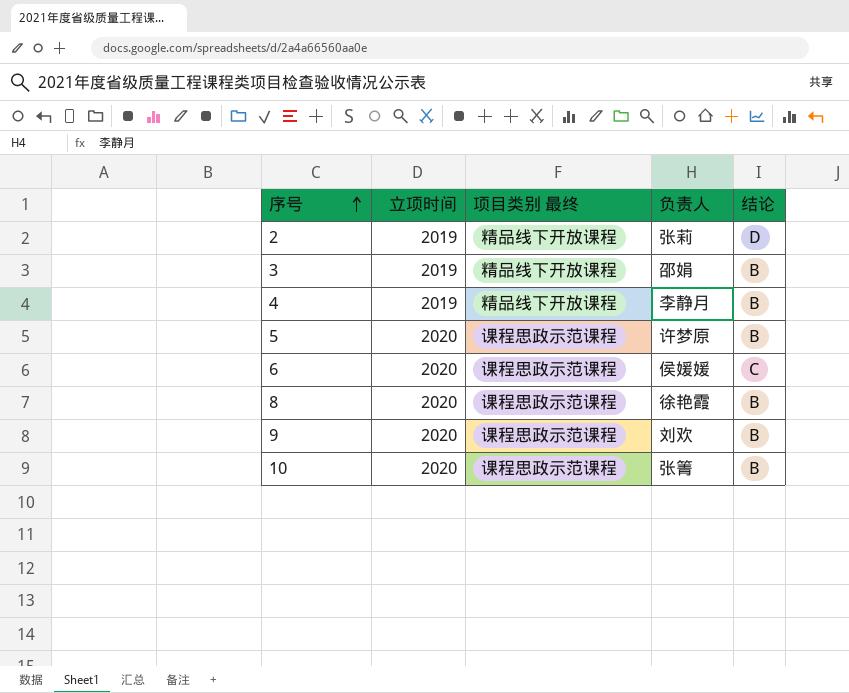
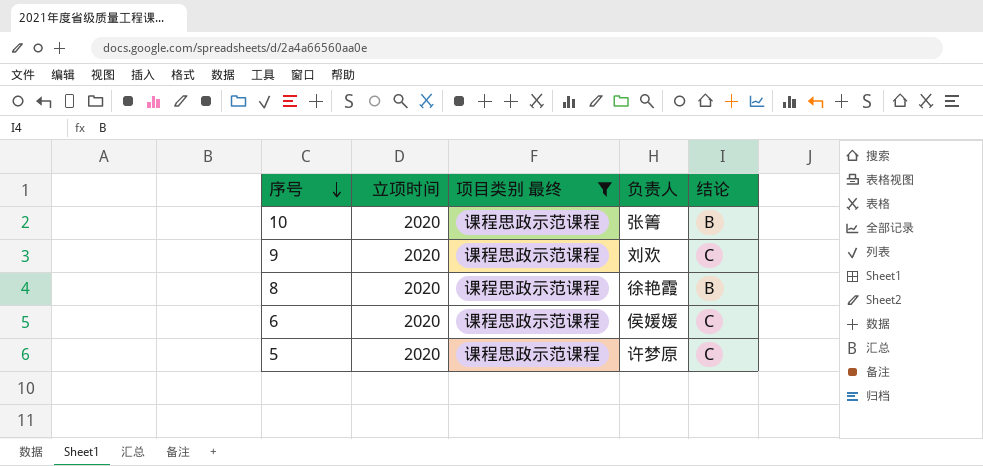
filter: none -> 项目类别 最终 = 课程思政示范课程
row order: 序号 ascending -> 序号 descending
9 | 结论: B -> C
5 | 结论: B -> C

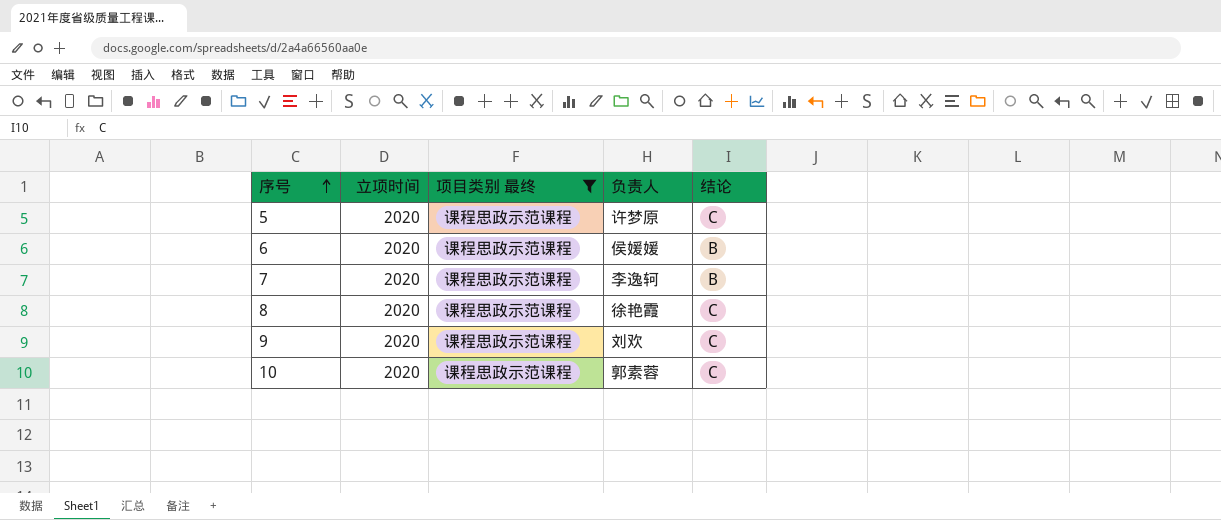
row order: 序号 descending -> 序号 ascending
6 | 结论: C -> B
row 7: none -> 2020 | 课程思政示范课程 | 李逸轲 | B
8 | 结论: B -> C
10 | 负责人: 张箐 -> 郭素蓉
10 | 结论: B -> C

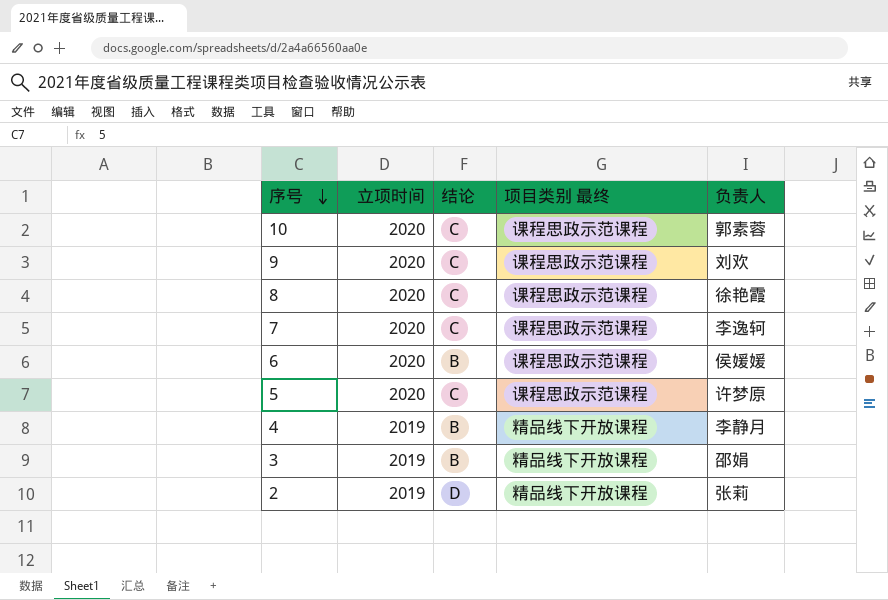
filter: 项目类别 最终 = 课程思政示范课程 -> none
row order: 序号 ascending -> 序号 descending
column 结论 | position: 5 -> 3
7 | 结论: B -> C

